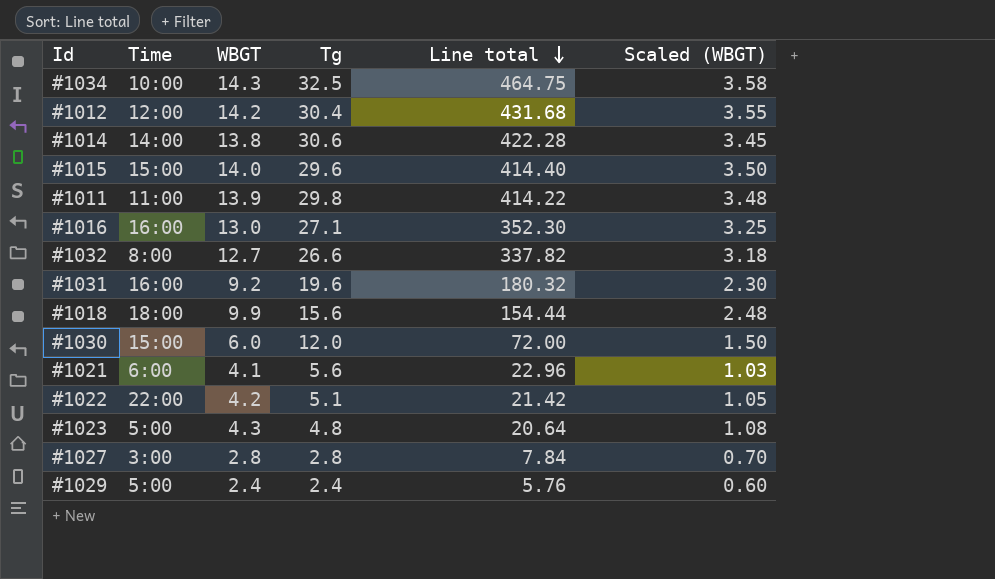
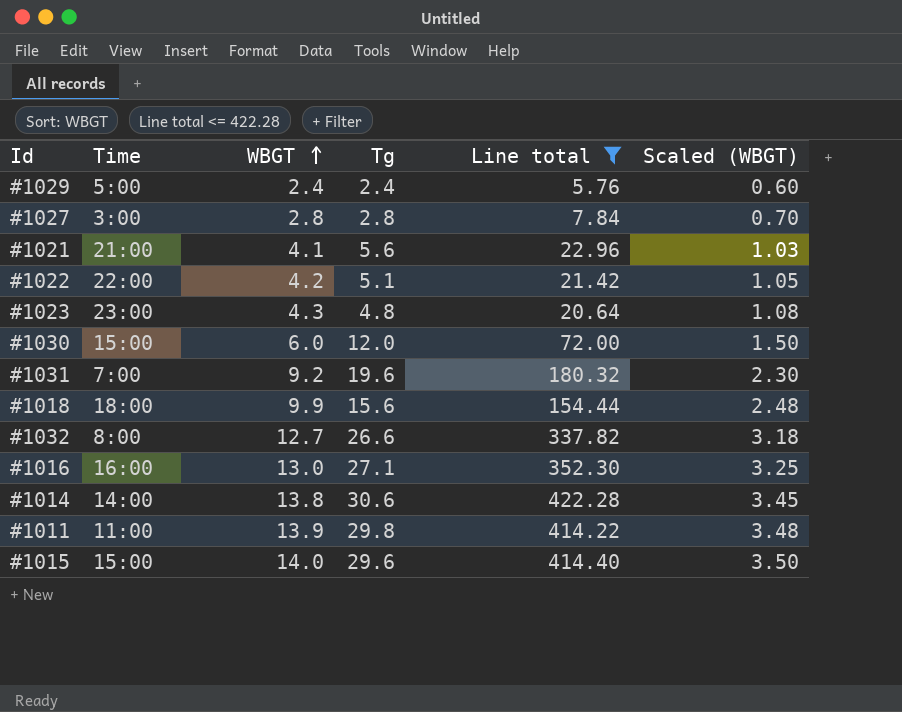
filter: none -> Line total <= 422.28
row order: Line total descending -> WBGT ascending
#1021 | Time: 6:00 -> 21:00
#1023 | Time: 5:00 -> 23:00
#1031 | Time: 16:00 -> 7:00

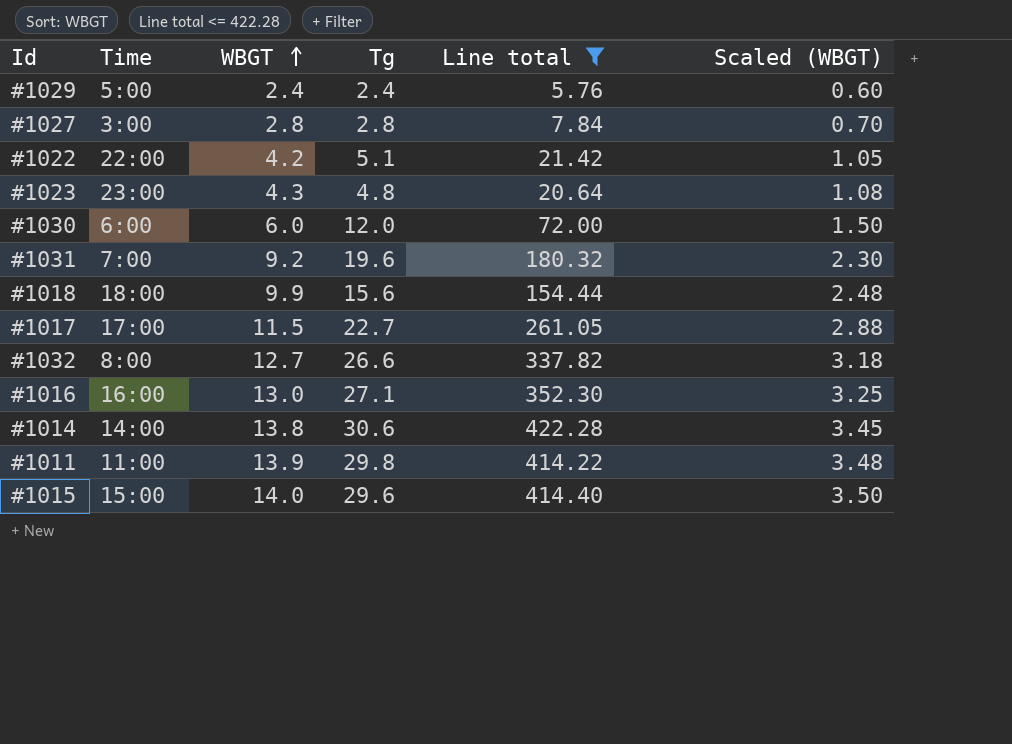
row #1021: 21:00 | 4.1 | 5.6 | 22.96 | 1.03 -> none
#1030 | Time: 15:00 -> 6:00
row #1017: none -> 17:00 | 11.5 | 22.7 | 261.05 | 2.88

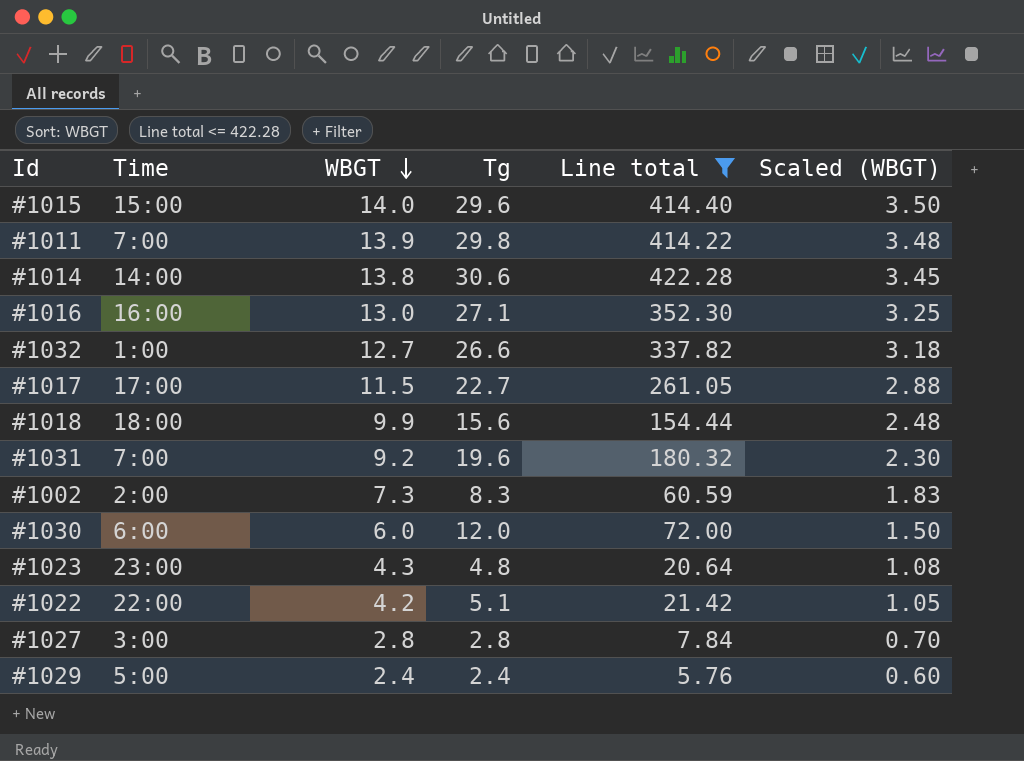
row order: WBGT ascending -> WBGT descending
#1011 | Time: 11:00 -> 7:00
#1032 | Time: 8:00 -> 1:00
row #1002: none -> 2:00 | 7.3 | 8.3 | 60.59 | 1.83

